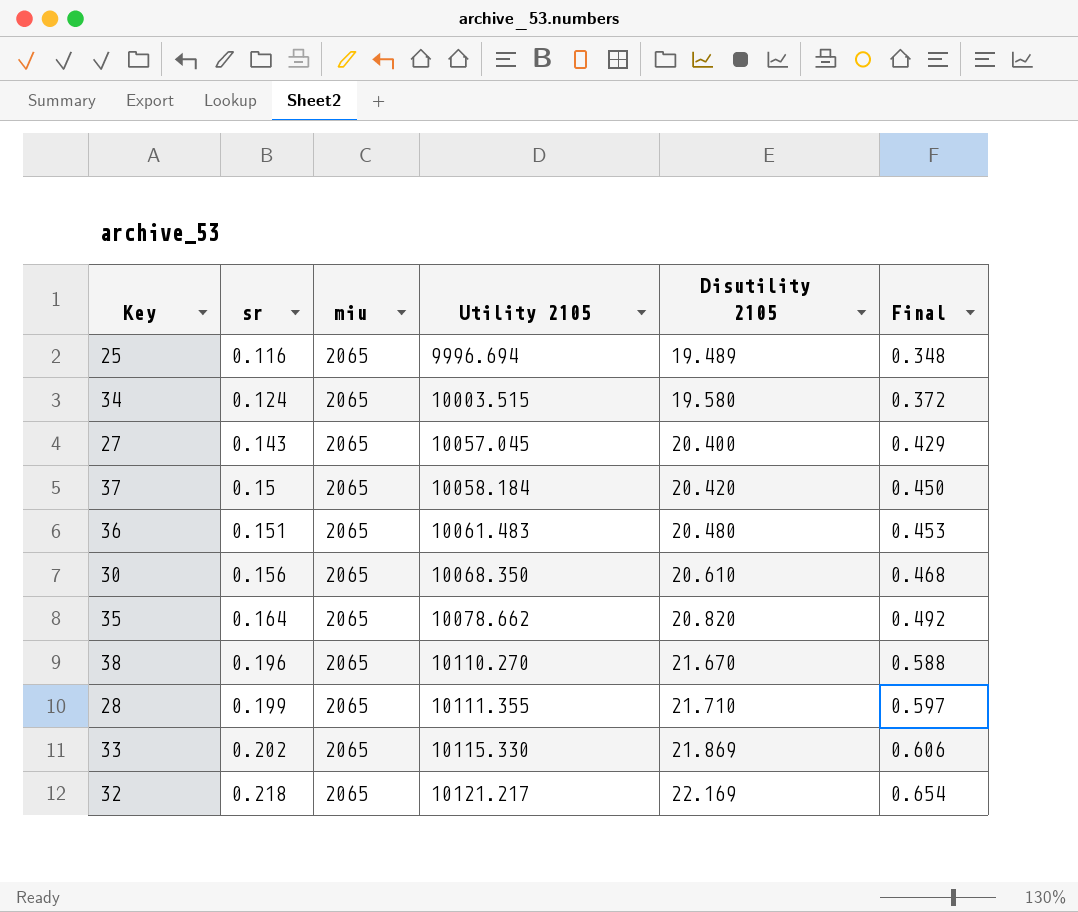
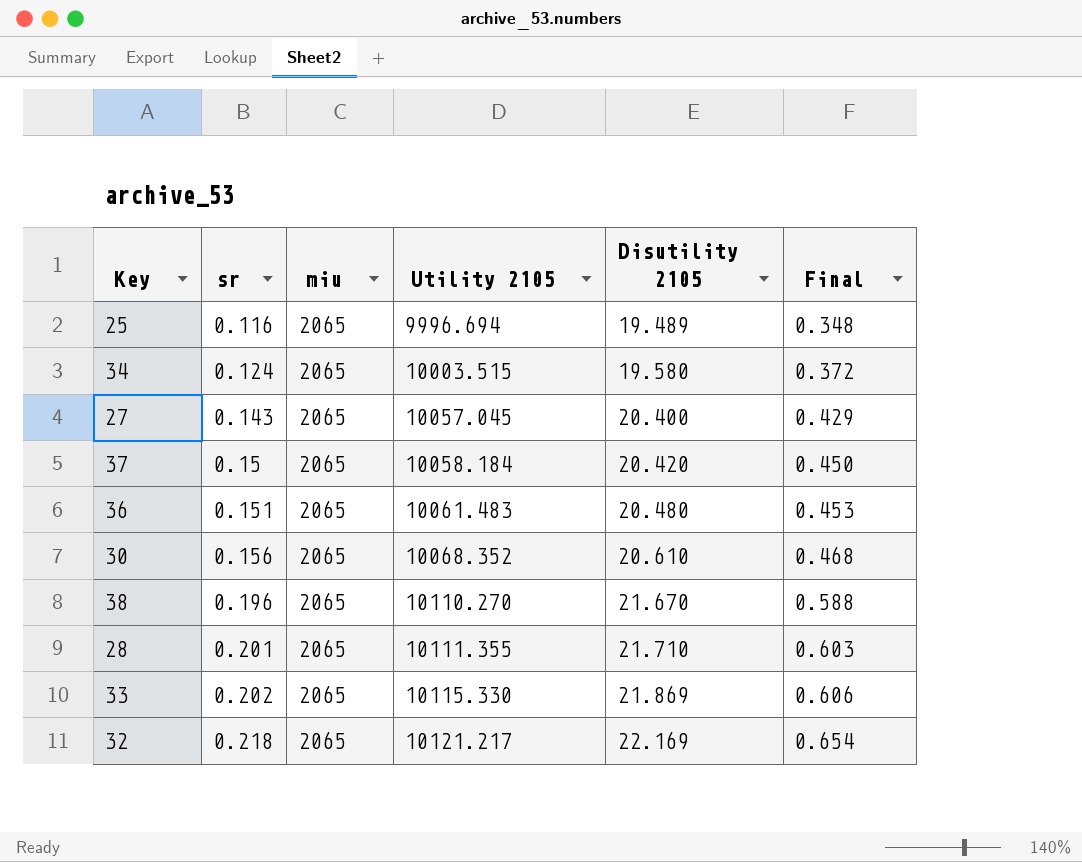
row 35: 0.164 | 2065 | 10078.662 | 20.820 | 0.492 -> none
30 | Utility 2105: 10068.350 -> 10068.352
28 | sr: 0.199 -> 0.201
28 | Final: 0.597 -> 0.603

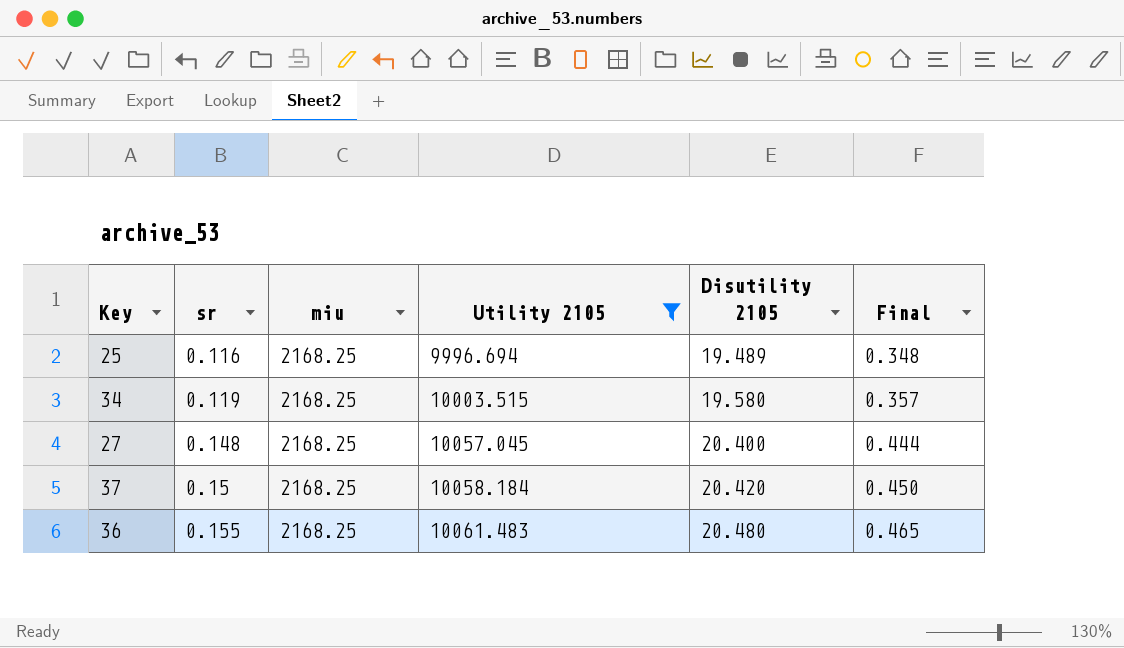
filter: none -> Utility 2105 <= 10061.483
25 | miu: 2065 -> 2168.25
34 | sr: 0.124 -> 0.119
34 | miu: 2065 -> 2168.25
34 | Final: 0.372 -> 0.357
27 | sr: 0.143 -> 0.148
27 | miu: 2065 -> 2168.25
27 | Final: 0.429 -> 0.444
37 | miu: 2065 -> 2168.25
36 | sr: 0.151 -> 0.155
36 | miu: 2065 -> 2168.25
36 | Final: 0.453 -> 0.465

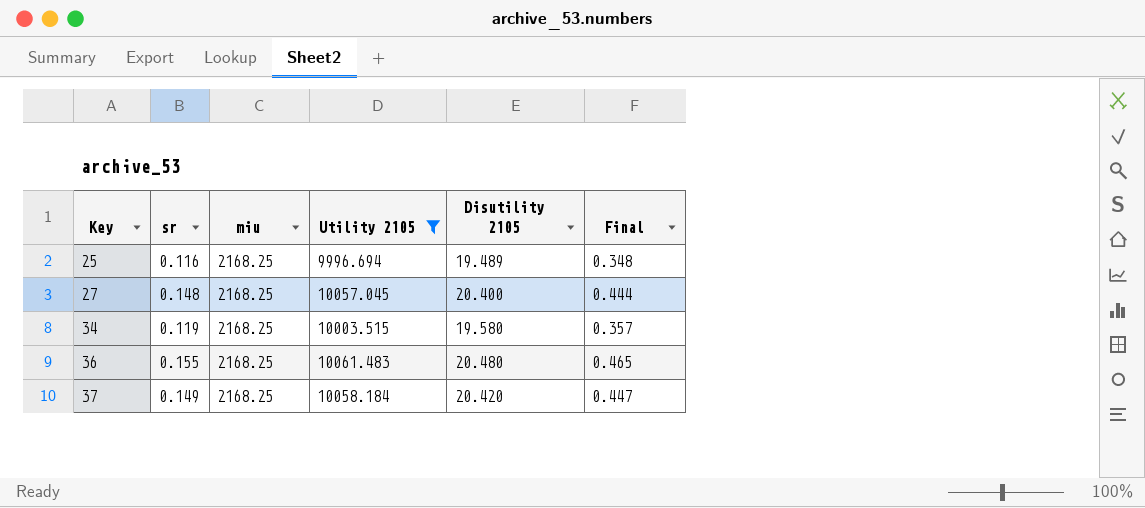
row order: sr ascending -> Key ascending
37 | sr: 0.15 -> 0.149
37 | Final: 0.450 -> 0.447

